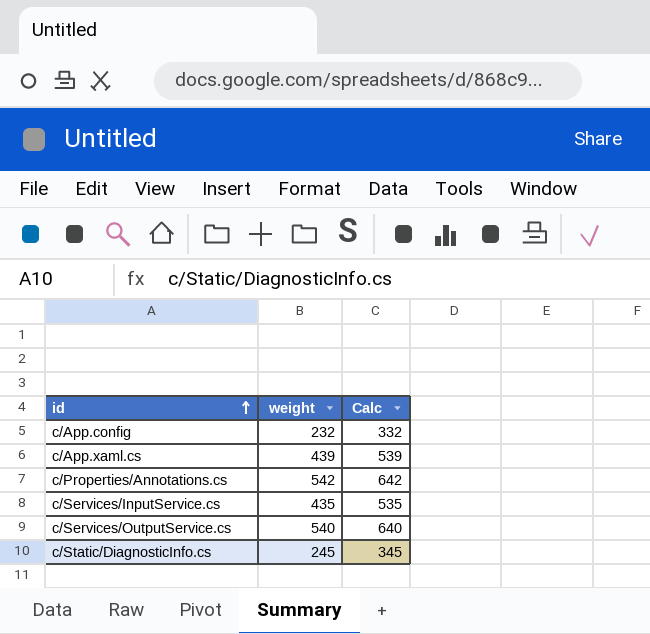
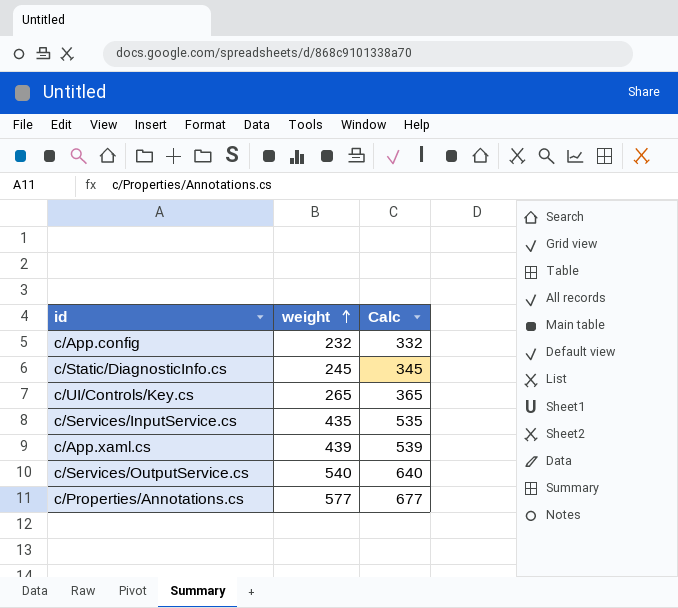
row order: id ascending -> weight ascending
row c/UI/Controls/Key.cs: none -> 265 | 365
c/Properties/Annotations.cs | weight: 542 -> 577
c/Properties/Annotations.cs | Calc: 642 -> 677

